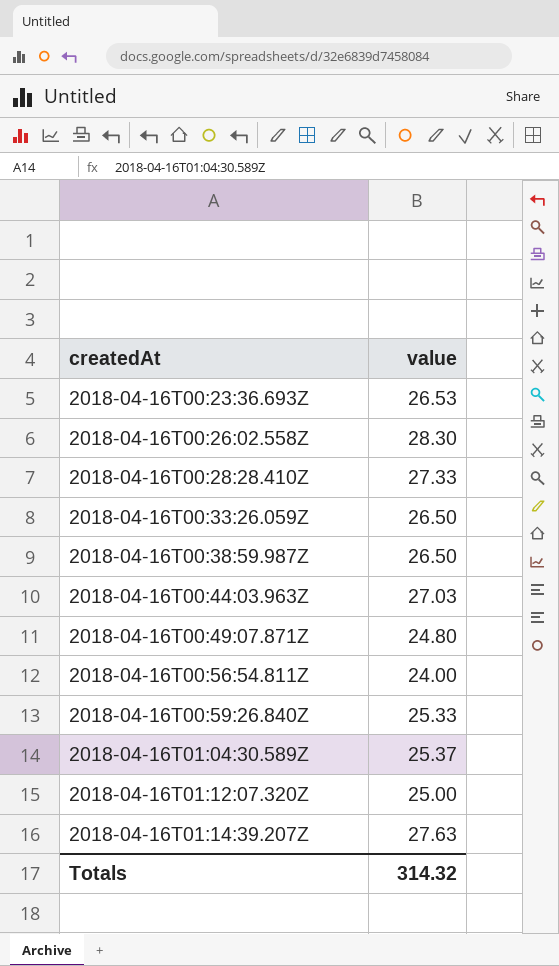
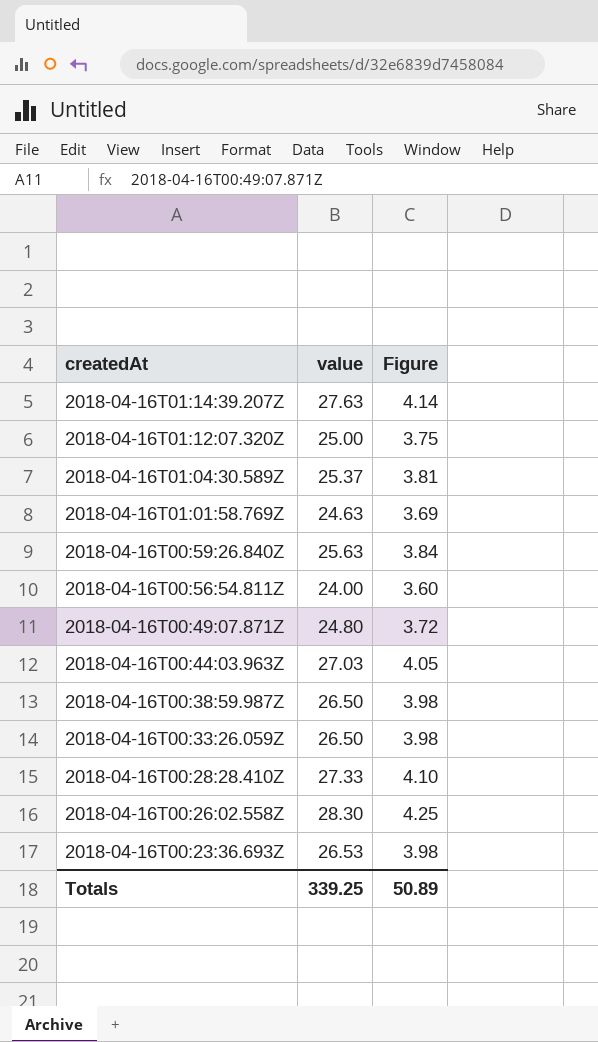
row order: createdAt ascending -> createdAt descending
column Figure | formula: none -> [value] * 0.15
row 2018-04-16T01:01:58.769Z: none -> 24.63 | 3.69
2018-04-16T00:59:26.840Z | value: 25.33 -> 25.63
Totals | value: 314.32 -> 339.25

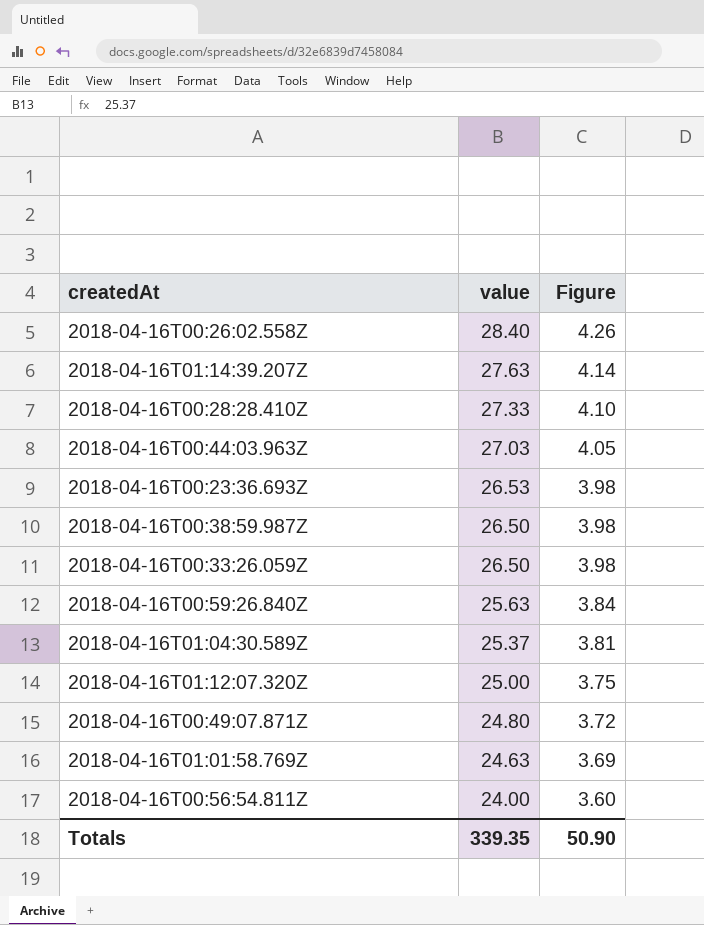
row order: createdAt descending -> value descending
2018-04-16T00:26:02.558Z | value: 28.30 -> 28.40
2018-04-16T00:26:02.558Z | Figure: 4.25 -> 4.26
Totals | value: 339.25 -> 339.35
Totals | Figure: 50.89 -> 50.90

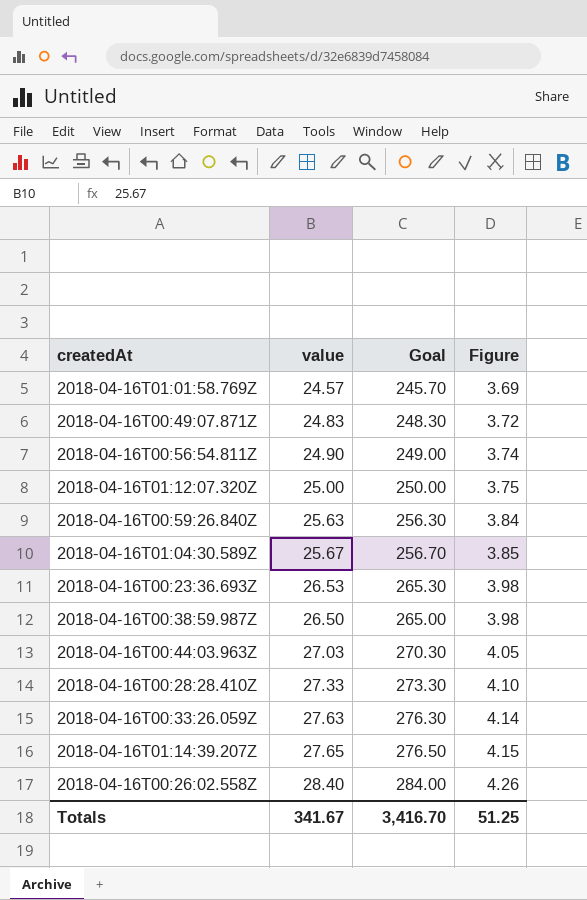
row order: value descending -> Figure ascending
column Goal | formula: none -> [value] * 10
2018-04-16T01:01:58.769Z | value: 24.63 -> 24.57
2018-04-16T00:49:07.871Z | value: 24.80 -> 24.83
2018-04-16T00:56:54.811Z | value: 24.00 -> 24.90
2018-04-16T00:56:54.811Z | Figure: 3.60 -> 3.74
2018-04-16T01:04:30.589Z | value: 25.37 -> 25.67
2018-04-16T01:04:30.589Z | Figure: 3.81 -> 3.85
2018-04-16T00:33:26.059Z | value: 26.50 -> 27.63
2018-04-16T00:33:26.059Z | Figure: 3.98 -> 4.14
2018-04-16T01:14:39.207Z | value: 27.63 -> 27.65
2018-04-16T01:14:39.207Z | Figure: 4.14 -> 4.15
Totals | value: 339.35 -> 341.67
Totals | Figure: 50.90 -> 51.25

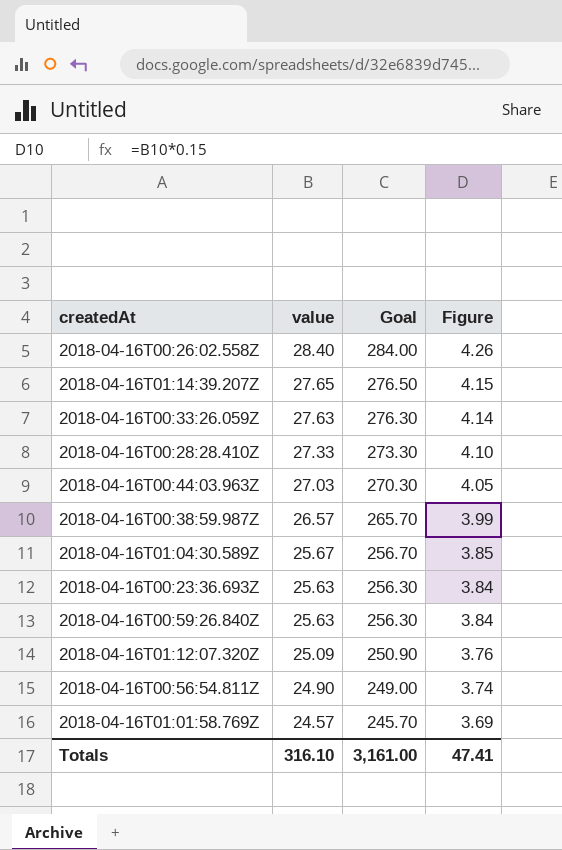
row order: Figure ascending -> value descending
row 2018-04-16T00:49:07.871Z: 24.83 | 248.30 | 3.72 -> none
2018-04-16T00:38:59.987Z | value: 26.50 -> 26.57
2018-04-16T00:38:59.987Z | Goal: 265.00 -> 265.70
2018-04-16T00:38:59.987Z | Figure: 3.98 -> 3.99
2018-04-16T00:23:36.693Z | value: 26.53 -> 25.63
2018-04-16T00:23:36.693Z | Goal: 265.30 -> 256.30
2018-04-16T00:23:36.693Z | Figure: 3.98 -> 3.84
2018-04-16T01:12:07.320Z | value: 25.00 -> 25.09
2018-04-16T01:12:07.320Z | Goal: 250.00 -> 250.90
2018-04-16T01:12:07.320Z | Figure: 3.75 -> 3.76
Totals | value: 341.67 -> 316.10
Totals | Goal: 3,416.70 -> 3,161.00
Totals | Figure: 51.25 -> 47.41

